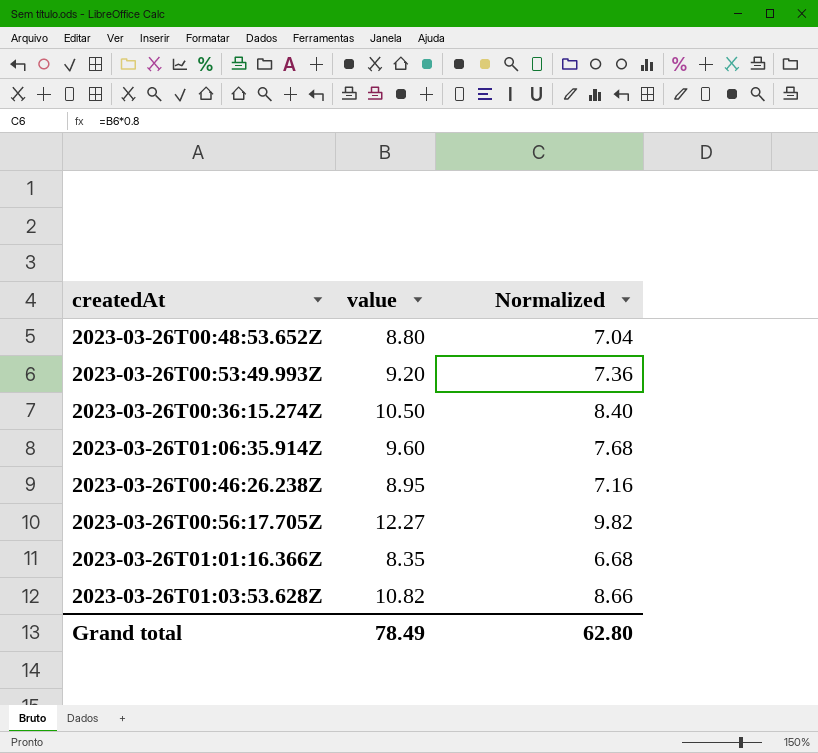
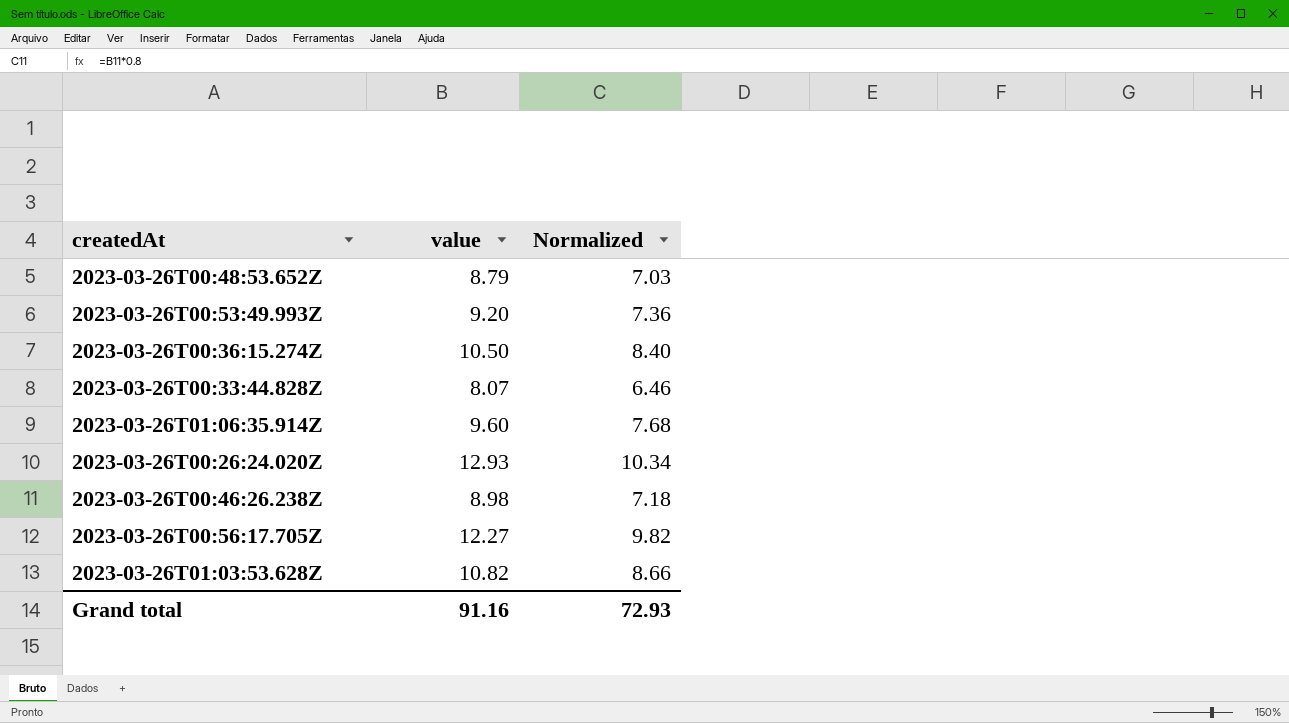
row 2023-03-26T01:01:16.366Z: 8.35 | 6.68 -> none
2023-03-26T00:48:53.652Z | value: 8.80 -> 8.79
2023-03-26T00:48:53.652Z | Normalized: 7.04 -> 7.03
row 2023-03-26T00:33:44.828Z: none -> 8.07 | 6.46
row 2023-03-26T00:26:24.020Z: none -> 12.93 | 10.34
2023-03-26T00:46:26.238Z | value: 8.95 -> 8.98
2023-03-26T00:46:26.238Z | Normalized: 7.16 -> 7.18
Grand total | value: 78.49 -> 91.16
Grand total | Normalized: 62.80 -> 72.93

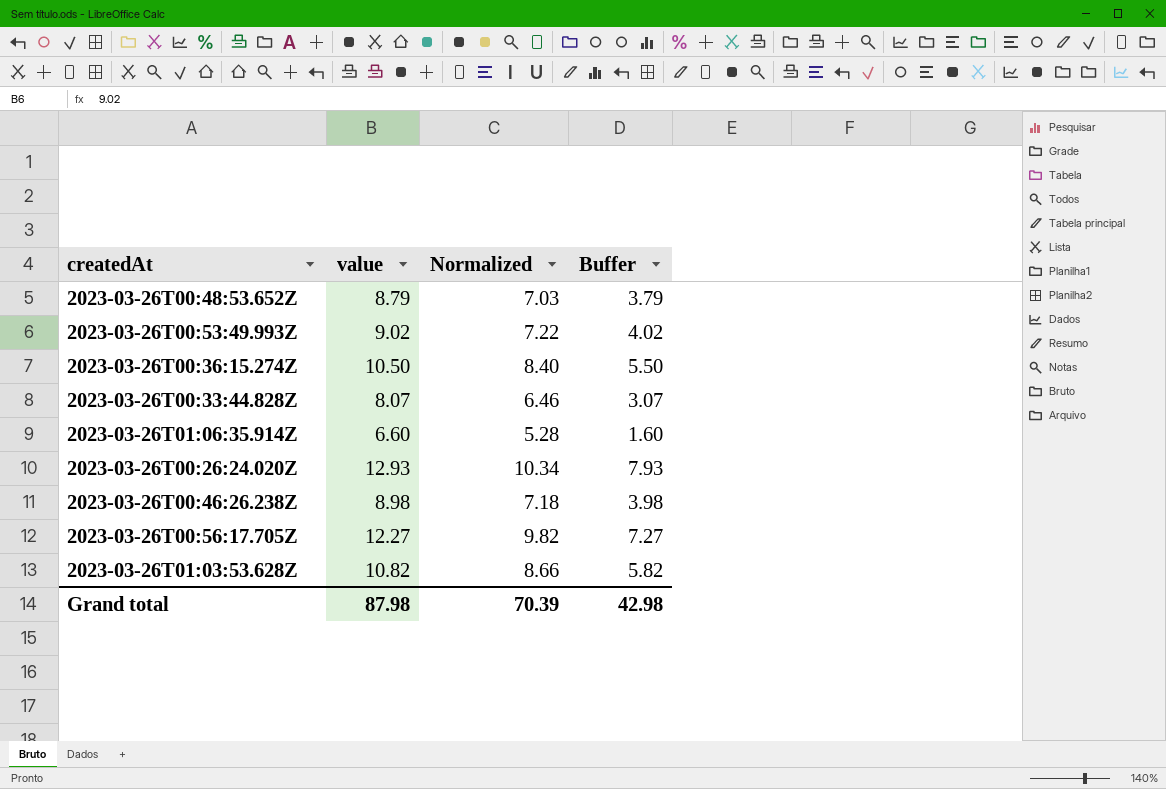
column Buffer | formula: none -> [value] - 5
2023-03-26T00:53:49.993Z | value: 9.20 -> 9.02
2023-03-26T00:53:49.993Z | Normalized: 7.36 -> 7.22
2023-03-26T01:06:35.914Z | value: 9.60 -> 6.60
2023-03-26T01:06:35.914Z | Normalized: 7.68 -> 5.28
Grand total | value: 91.16 -> 87.98
Grand total | Normalized: 72.93 -> 70.39

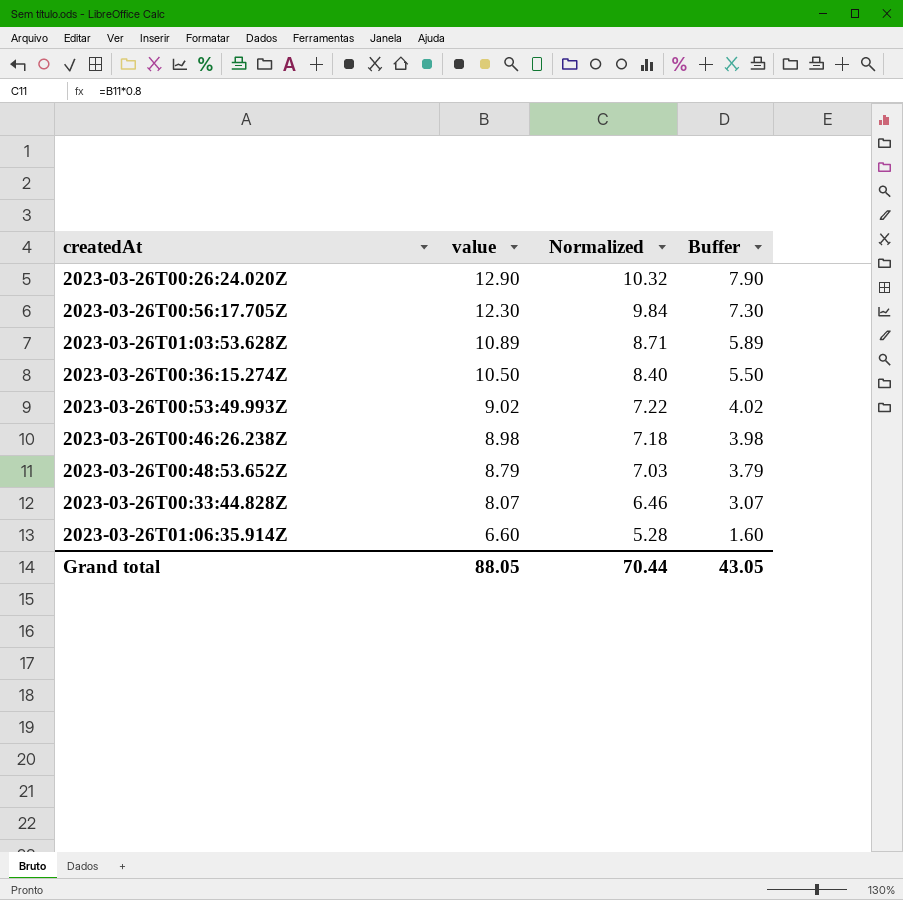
row order: none -> value descending
2023-03-26T00:26:24.020Z | value: 12.93 -> 12.90
2023-03-26T00:26:24.020Z | Normalized: 10.34 -> 10.32
2023-03-26T00:26:24.020Z | Buffer: 7.93 -> 7.90
2023-03-26T00:56:17.705Z | value: 12.27 -> 12.30
2023-03-26T00:56:17.705Z | Normalized: 9.82 -> 9.84
2023-03-26T00:56:17.705Z | Buffer: 7.27 -> 7.30
2023-03-26T01:03:53.628Z | value: 10.82 -> 10.89
2023-03-26T01:03:53.628Z | Normalized: 8.66 -> 8.71
2023-03-26T01:03:53.628Z | Buffer: 5.82 -> 5.89
Grand total | value: 87.98 -> 88.05
Grand total | Normalized: 70.39 -> 70.44
Grand total | Buffer: 42.98 -> 43.05

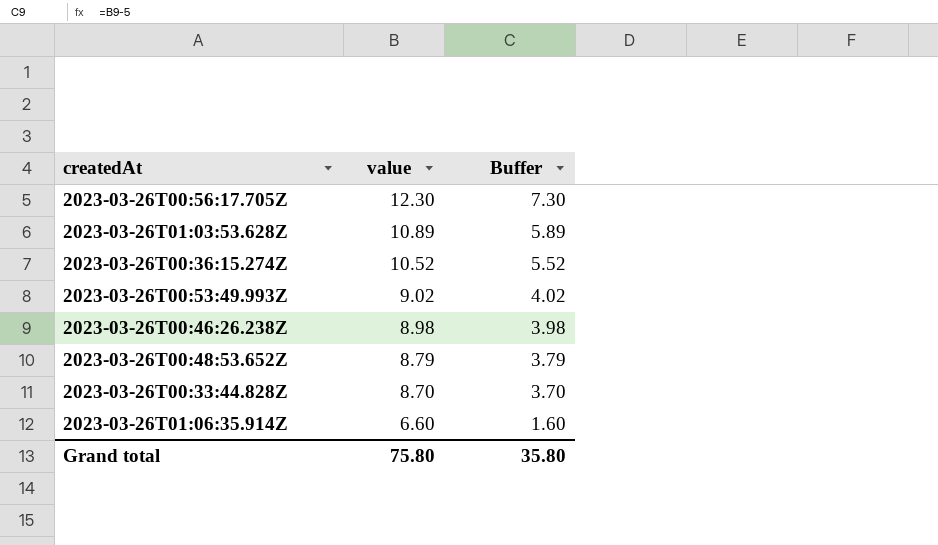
column Normalized | formula: [value] * 0.8 -> none
row 2023-03-26T00:26:24.020Z: 12.90 | 10.32 | 7.90 -> none
2023-03-26T00:36:15.274Z | value: 10.50 -> 10.52
2023-03-26T00:36:15.274Z | Buffer: 5.50 -> 5.52
2023-03-26T00:33:44.828Z | value: 8.07 -> 8.70
2023-03-26T00:33:44.828Z | Buffer: 3.07 -> 3.70
Grand total | value: 88.05 -> 75.80
Grand total | Buffer: 43.05 -> 35.80

